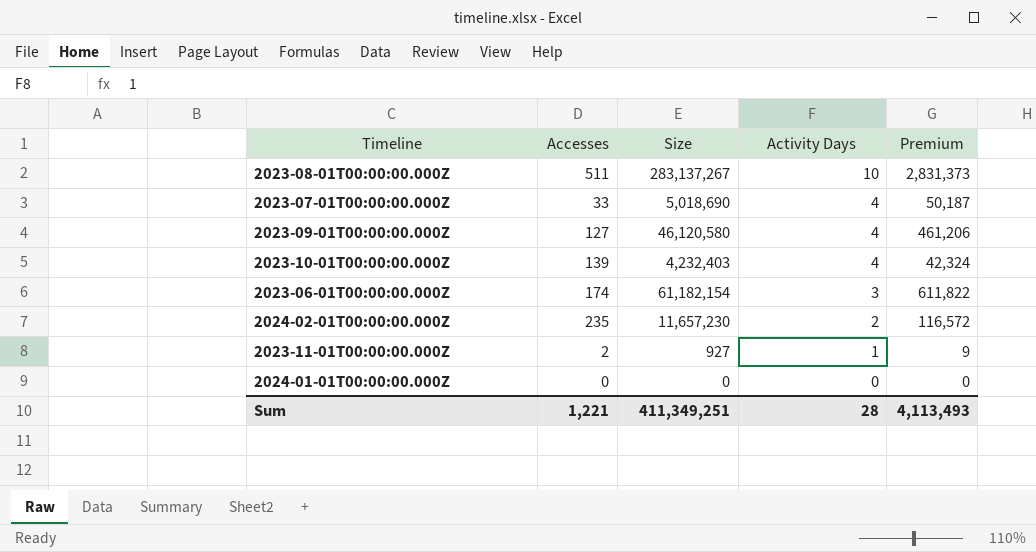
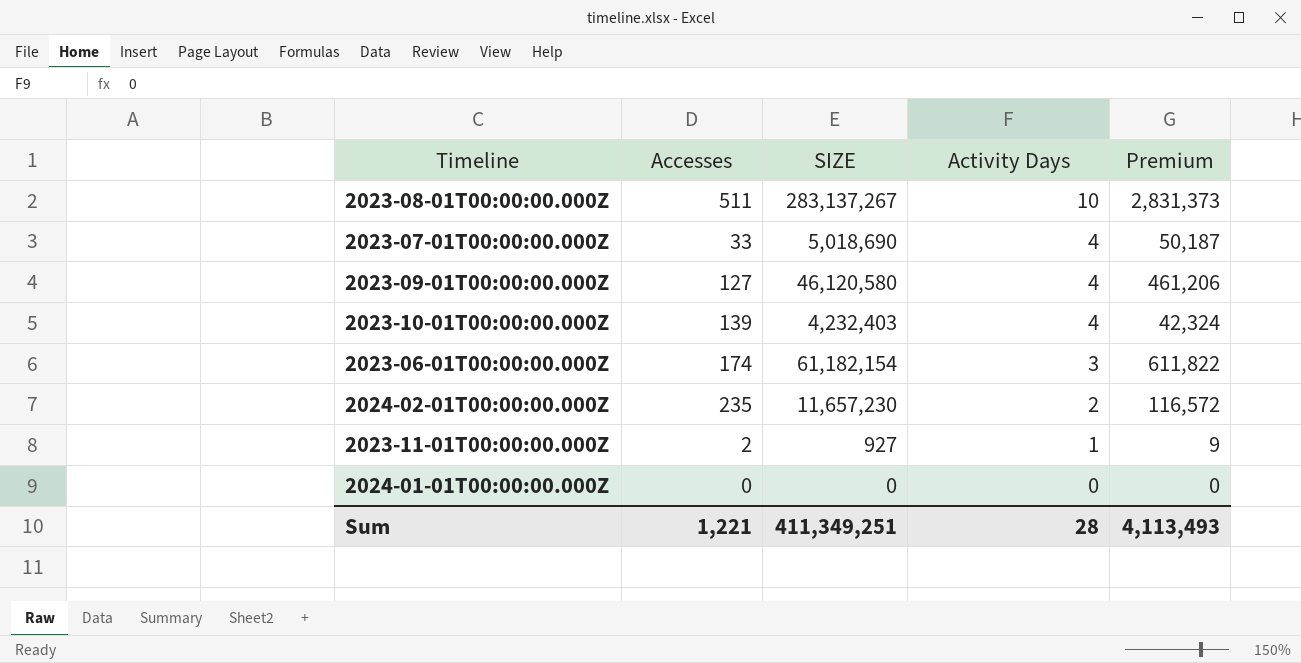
column name: Size -> SIZE

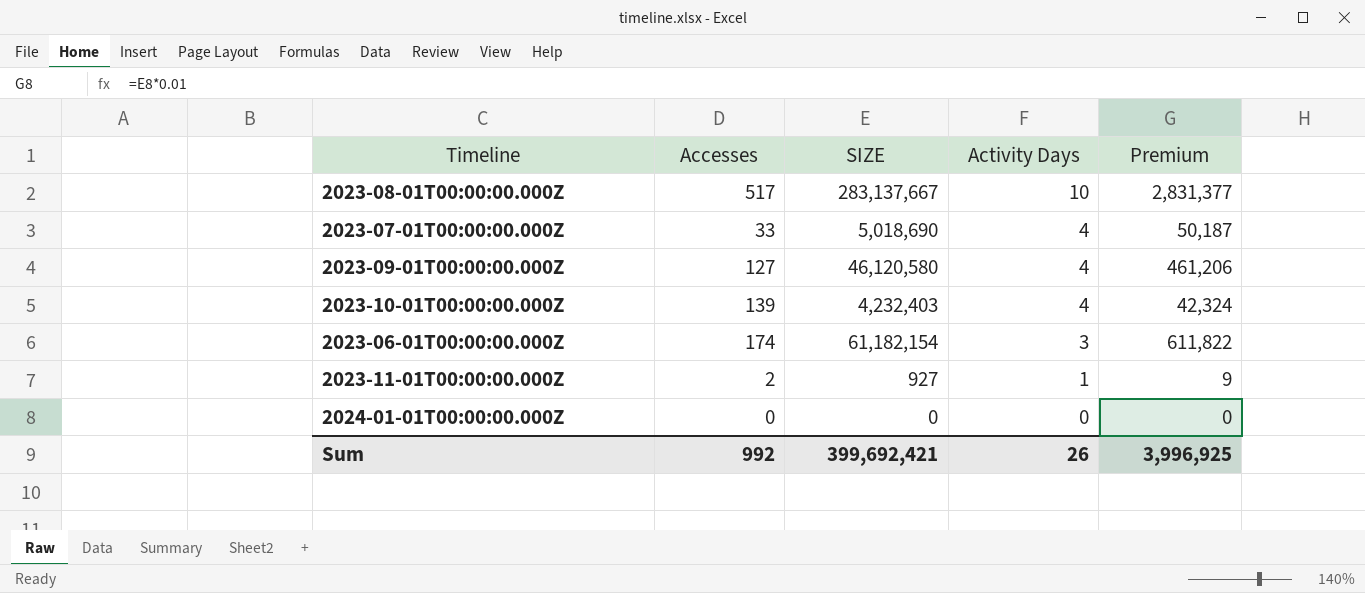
row 2024-02-01T00:00:00.000Z: 235 | 11,657,230 | 2 | 116,572 -> none
2023-08-01T00:00:00.000Z | Accesses: 511 -> 517
2023-08-01T00:00:00.000Z | SIZE: 283,137,267 -> 283,137,667
2023-08-01T00:00:00.000Z | Premium: 2,831,373 -> 2,831,377
Sum | Accesses: 1,221 -> 992
Sum | SIZE: 411,349,251 -> 399,692,421
Sum | Activity Days: 28 -> 26
Sum | Premium: 4,113,493 -> 3,996,925

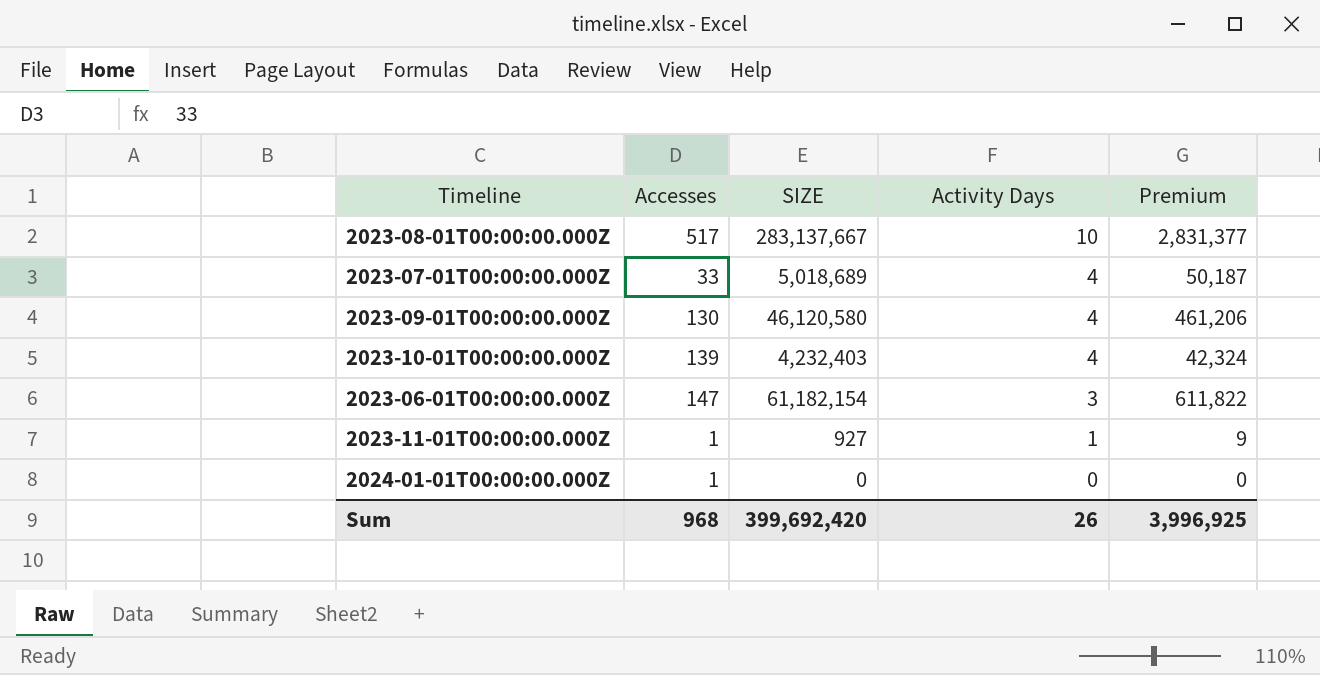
2023-07-01T00:00:00.000Z | SIZE: 5,018,690 -> 5,018,689
2023-09-01T00:00:00.000Z | Accesses: 127 -> 130
2023-06-01T00:00:00.000Z | Accesses: 174 -> 147
2023-11-01T00:00:00.000Z | Accesses: 2 -> 1
2024-01-01T00:00:00.000Z | Accesses: 0 -> 1
Sum | Accesses: 992 -> 968
Sum | SIZE: 399,692,421 -> 399,692,420

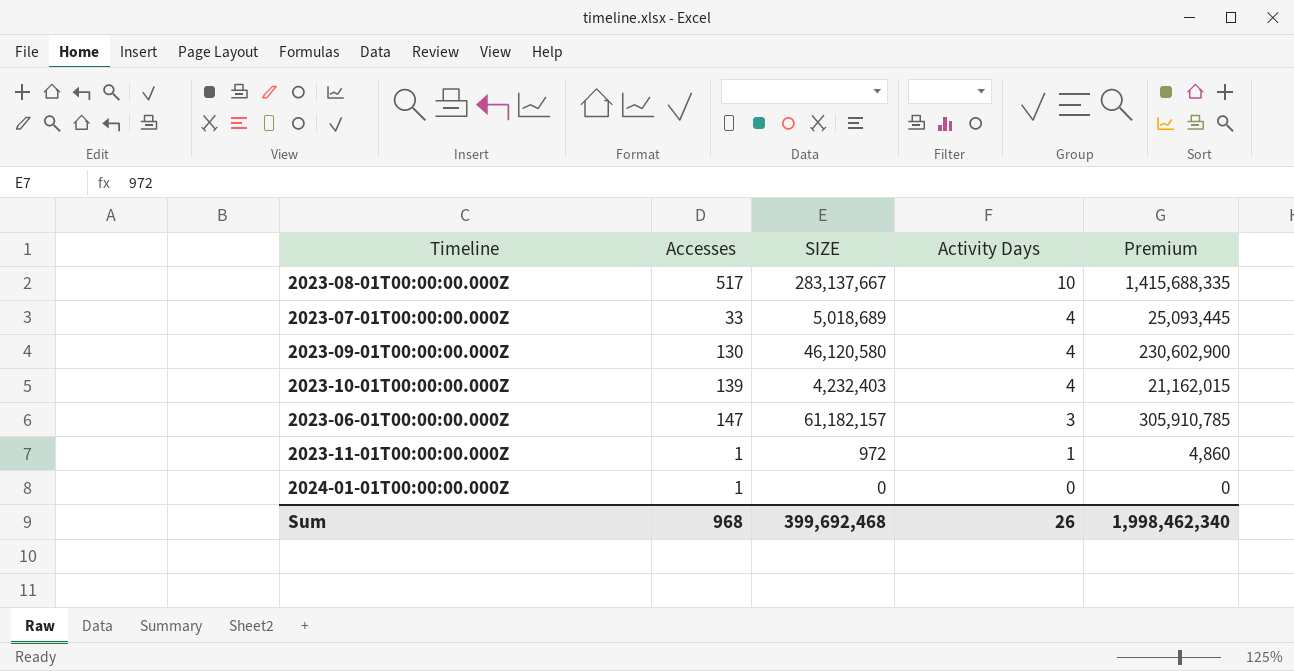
column Premium | formula: [SIZE] * 0.01 -> [SIZE] * 5
2023-06-01T00:00:00.000Z | SIZE: 61,182,154 -> 61,182,157
2023-11-01T00:00:00.000Z | SIZE: 927 -> 972
Sum | SIZE: 399,692,420 -> 399,692,468
Sum | Premium: 3,996,925 -> 1,998,462,340

